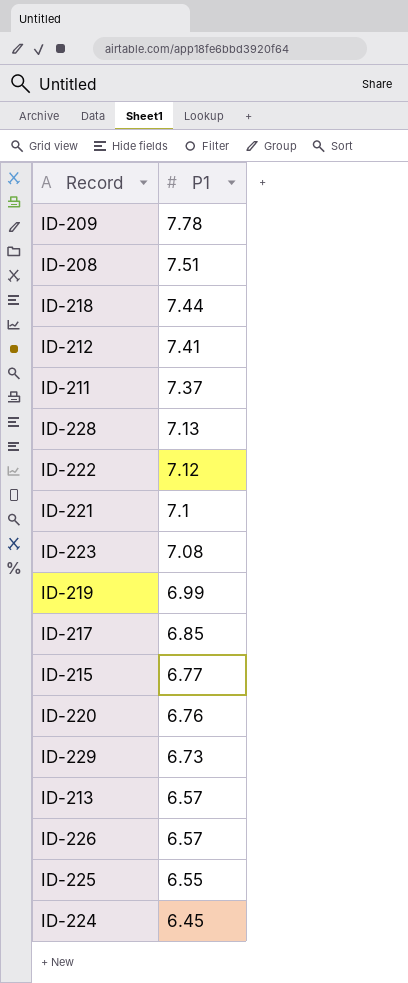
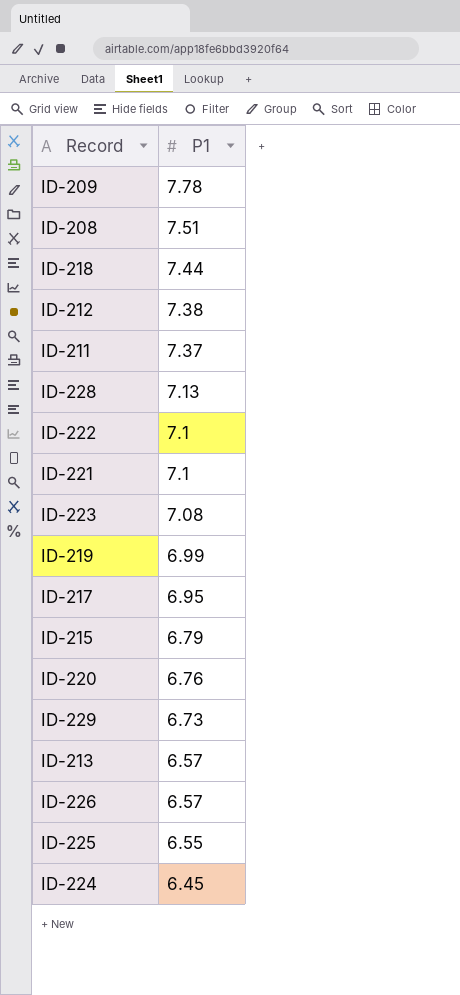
ID-212 | P1: 7.41 -> 7.38
ID-222 | P1: 7.12 -> 7.1
ID-217 | P1: 6.85 -> 6.95
ID-215 | P1: 6.77 -> 6.79

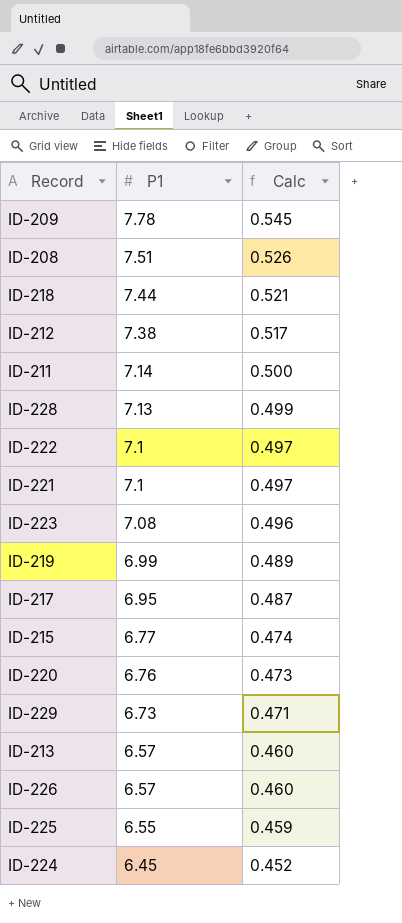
column Calc | formula: none -> [P1] * 0.07
ID-211 | P1: 7.37 -> 7.14
ID-215 | P1: 6.79 -> 6.77

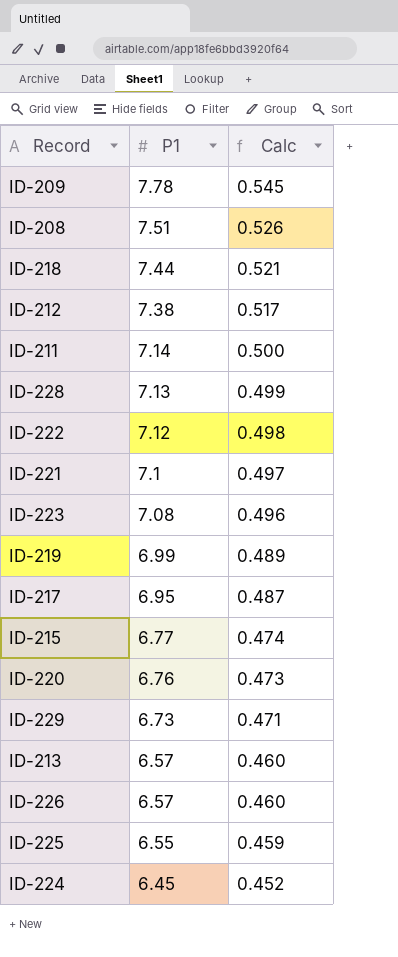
ID-222 | P1: 7.1 -> 7.12
ID-222 | Calc: 0.497 -> 0.498

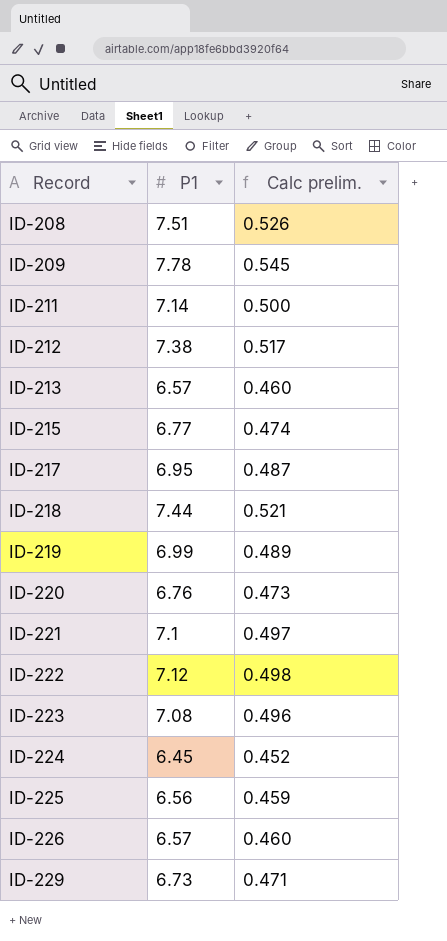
row order: P1 descending -> Record ascending
column name: Calc -> Calc prelim.
row ID-228: 7.13 | 0.499 -> none
ID-225 | P1: 6.55 -> 6.56

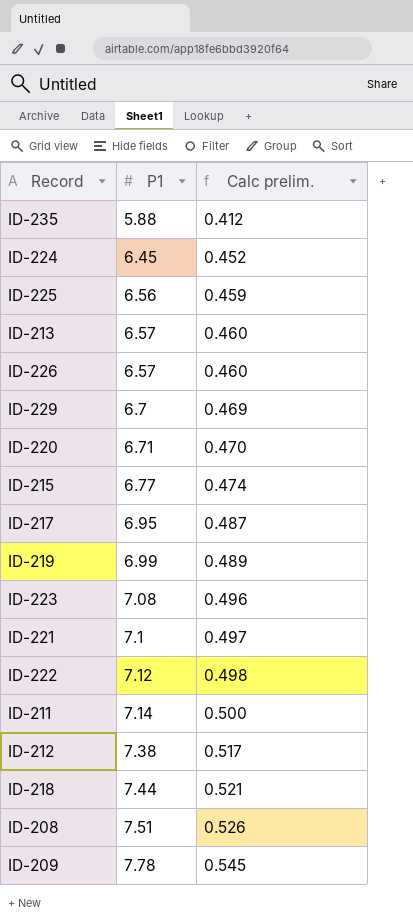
row order: Record ascending -> P1 ascending
row ID-235: none -> 5.88 | 0.412
ID-229 | P1: 6.73 -> 6.7
ID-229 | Calc prelim.: 0.471 -> 0.469
ID-220 | P1: 6.76 -> 6.71
ID-220 | Calc prelim.: 0.473 -> 0.470

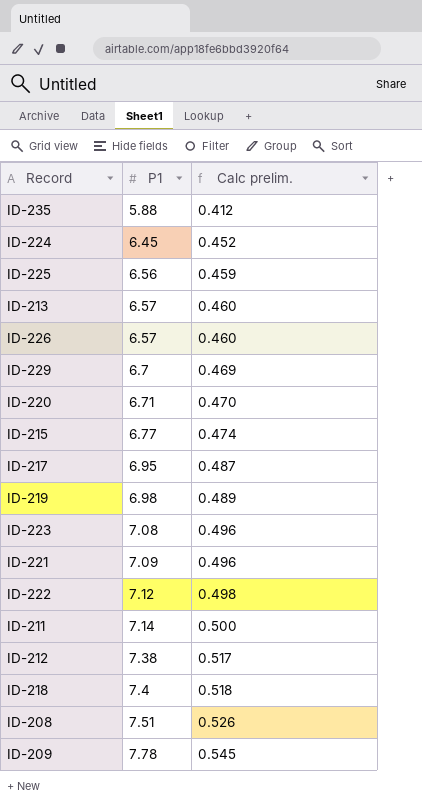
ID-219 | P1: 6.99 -> 6.98
ID-221 | P1: 7.1 -> 7.09
ID-221 | Calc prelim.: 0.497 -> 0.496
ID-218 | P1: 7.44 -> 7.4
ID-218 | Calc prelim.: 0.521 -> 0.518

